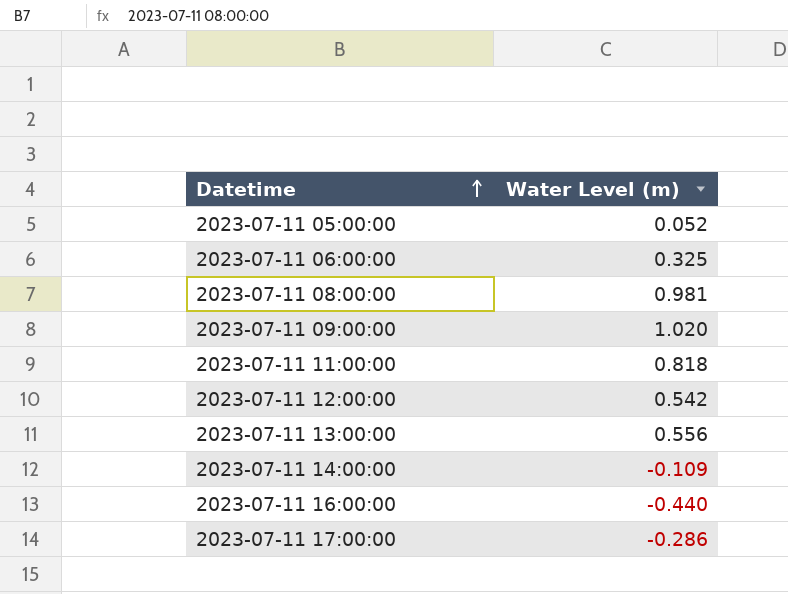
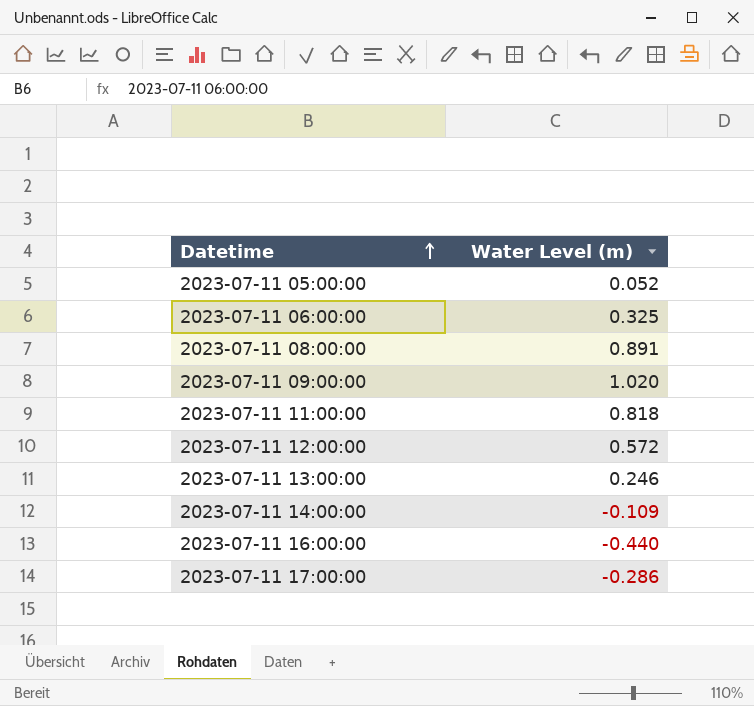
2023-07-11 08:00:00 | Water Level (m): 0.981 -> 0.891
2023-07-11 12:00:00 | Water Level (m): 0.542 -> 0.572
2023-07-11 13:00:00 | Water Level (m): 0.556 -> 0.246

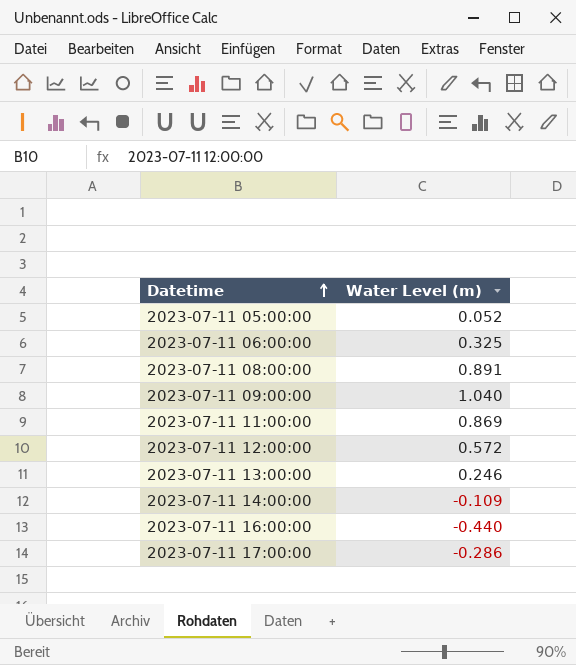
2023-07-11 09:00:00 | Water Level (m): 1.020 -> 1.040
2023-07-11 11:00:00 | Water Level (m): 0.818 -> 0.869

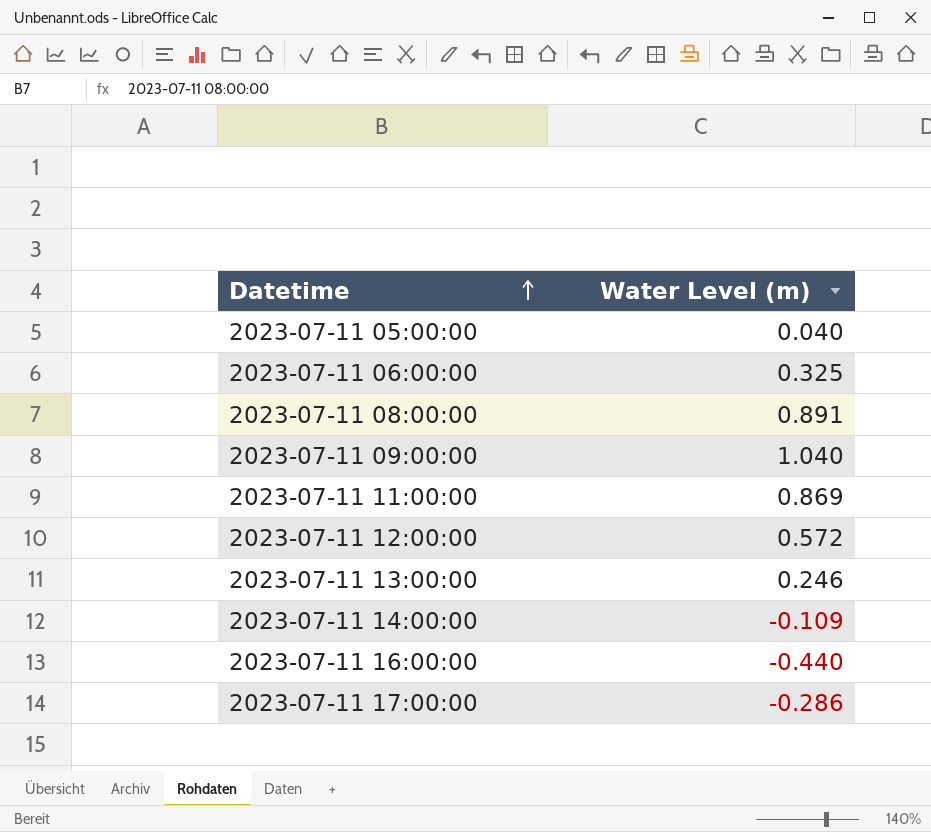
2023-07-11 05:00:00 | Water Level (m): 0.052 -> 0.040

